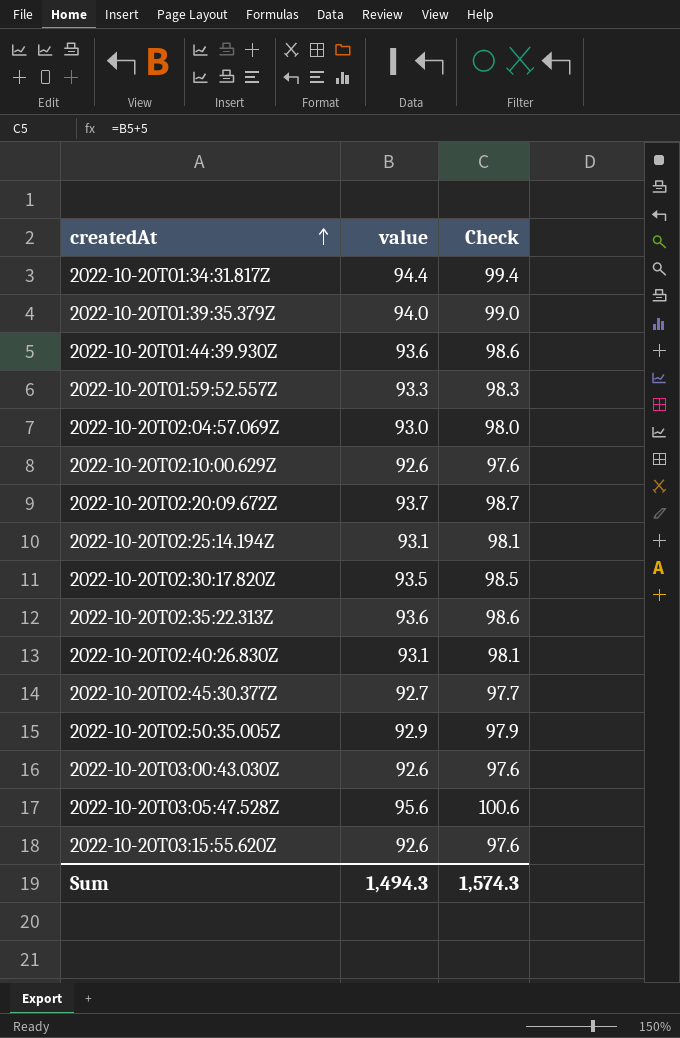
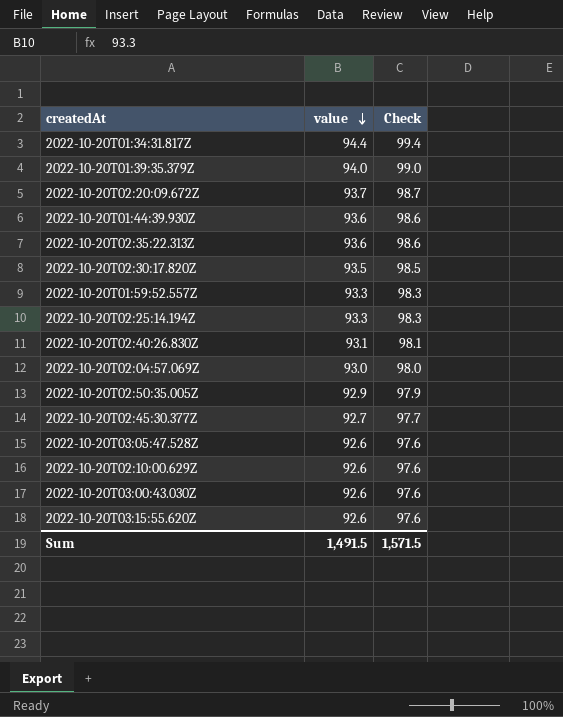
row order: createdAt ascending -> value descending
2022-10-20T02:25:14.194Z | value: 93.1 -> 93.3
2022-10-20T02:25:14.194Z | Check: 98.1 -> 98.3
2022-10-20T03:05:47.528Z | value: 95.6 -> 92.6
2022-10-20T03:05:47.528Z | Check: 100.6 -> 97.6
Sum | value: 1,494.3 -> 1,491.5
Sum | Check: 1,574.3 -> 1,571.5

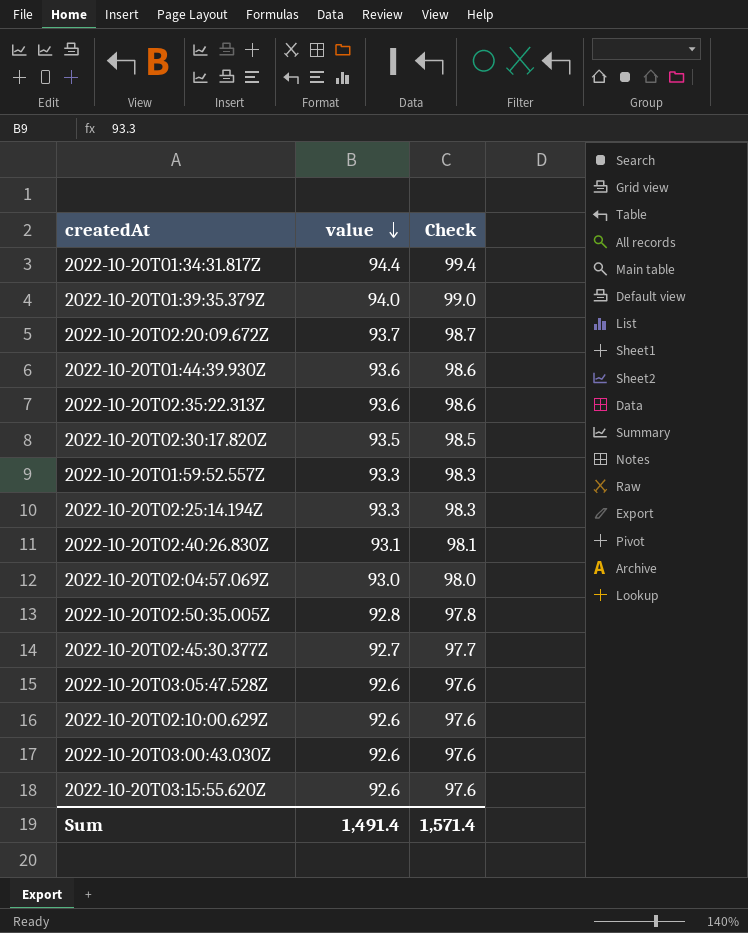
2022-10-20T02:50:35.005Z | value: 92.9 -> 92.8
2022-10-20T02:50:35.005Z | Check: 97.9 -> 97.8
Sum | value: 1,491.5 -> 1,491.4
Sum | Check: 1,571.5 -> 1,571.4

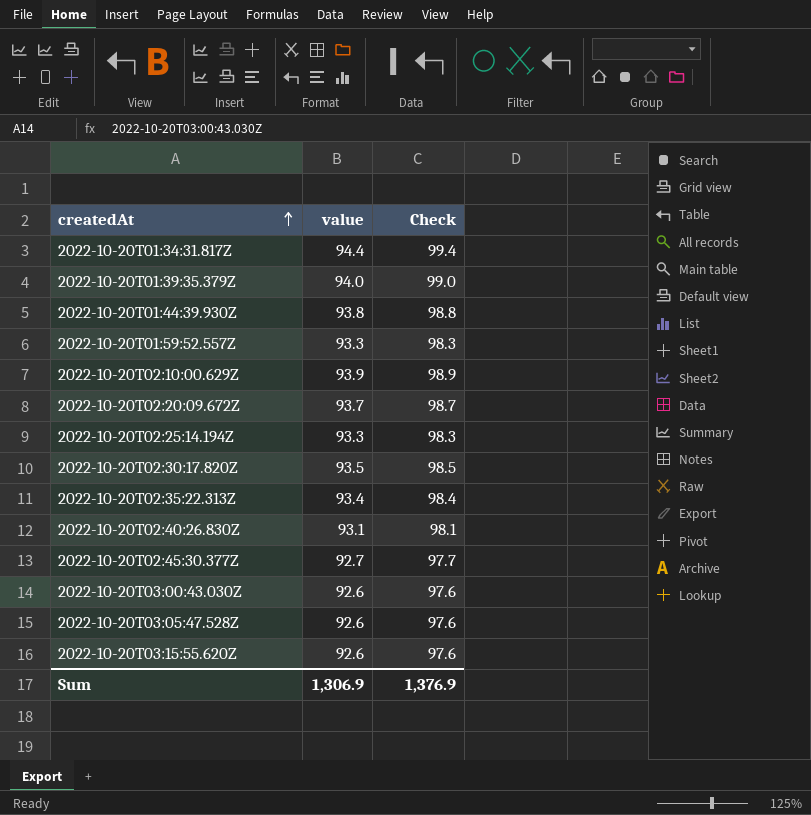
row order: value descending -> createdAt ascending
row 2022-10-20T02:04:57.069Z: 93.0 | 98.0 -> none
row 2022-10-20T02:50:35.005Z: 92.8 | 97.8 -> none
2022-10-20T01:44:39.930Z | value: 93.6 -> 93.8
2022-10-20T01:44:39.930Z | Check: 98.6 -> 98.8
2022-10-20T02:10:00.629Z | value: 92.6 -> 93.9
2022-10-20T02:10:00.629Z | Check: 97.6 -> 98.9
2022-10-20T02:35:22.313Z | value: 93.6 -> 93.4
2022-10-20T02:35:22.313Z | Check: 98.6 -> 98.4
Sum | value: 1,491.4 -> 1,306.9
Sum | Check: 1,571.4 -> 1,376.9

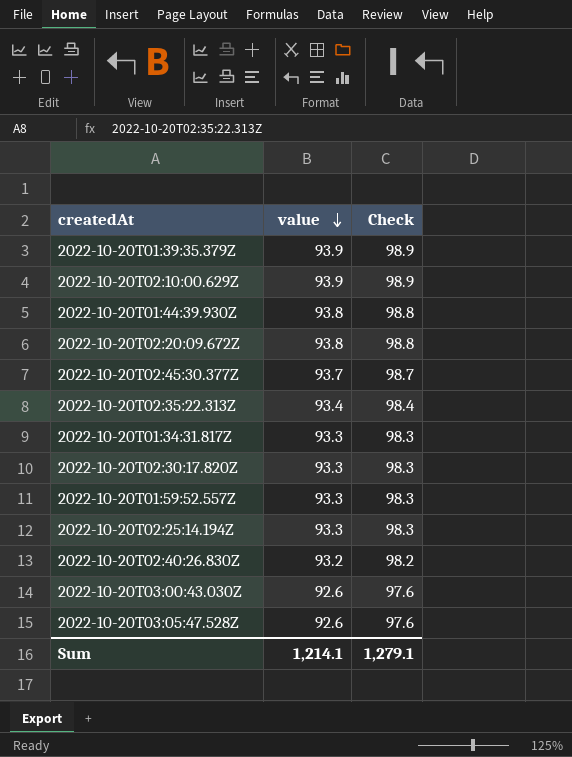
row order: createdAt ascending -> value descending
row 2022-10-20T03:15:55.620Z: 92.6 | 97.6 -> none
2022-10-20T01:39:35.379Z | value: 94.0 -> 93.9
2022-10-20T01:39:35.379Z | Check: 99.0 -> 98.9
2022-10-20T02:20:09.672Z | value: 93.7 -> 93.8
2022-10-20T02:20:09.672Z | Check: 98.7 -> 98.8
2022-10-20T02:45:30.377Z | value: 92.7 -> 93.7
2022-10-20T02:45:30.377Z | Check: 97.7 -> 98.7
2022-10-20T01:34:31.817Z | value: 94.4 -> 93.3
2022-10-20T01:34:31.817Z | Check: 99.4 -> 98.3
2022-10-20T02:30:17.820Z | value: 93.5 -> 93.3
2022-10-20T02:30:17.820Z | Check: 98.5 -> 98.3
2022-10-20T02:40:26.830Z | value: 93.1 -> 93.2
2022-10-20T02:40:26.830Z | Check: 98.1 -> 98.2
Sum | value: 1,306.9 -> 1,214.1
Sum | Check: 1,376.9 -> 1,279.1

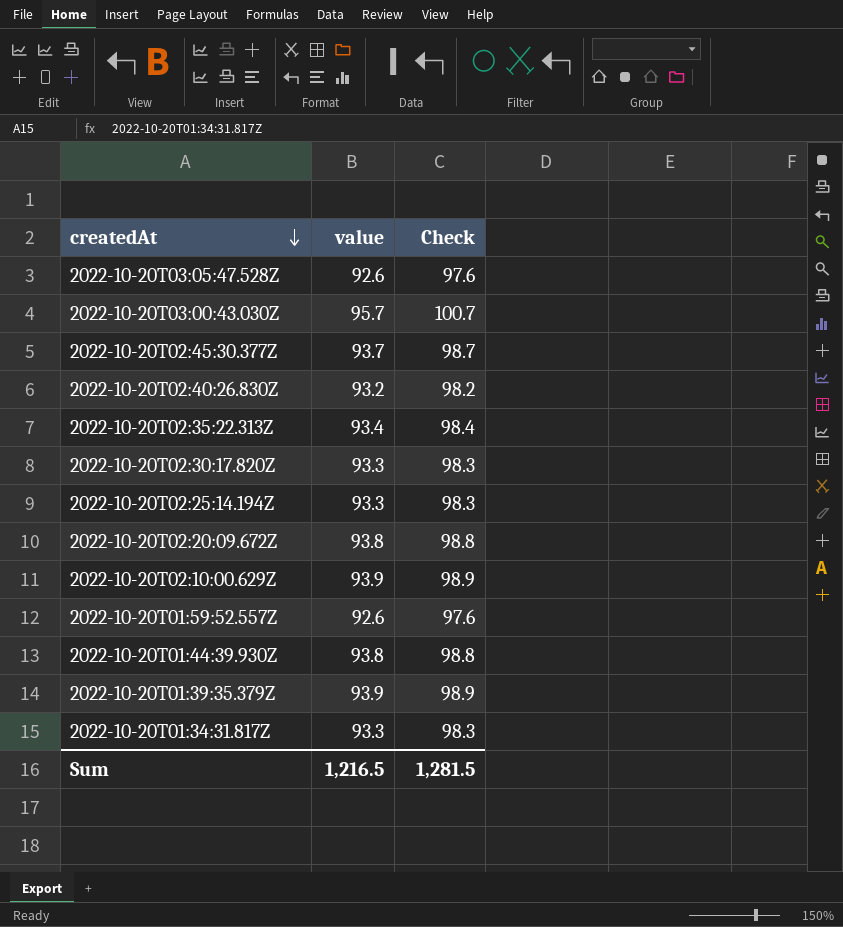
row order: value descending -> createdAt descending
2022-10-20T03:00:43.030Z | value: 92.6 -> 95.7
2022-10-20T03:00:43.030Z | Check: 97.6 -> 100.7
2022-10-20T01:59:52.557Z | value: 93.3 -> 92.6
2022-10-20T01:59:52.557Z | Check: 98.3 -> 97.6
Sum | value: 1,214.1 -> 1,216.5
Sum | Check: 1,279.1 -> 1,281.5

